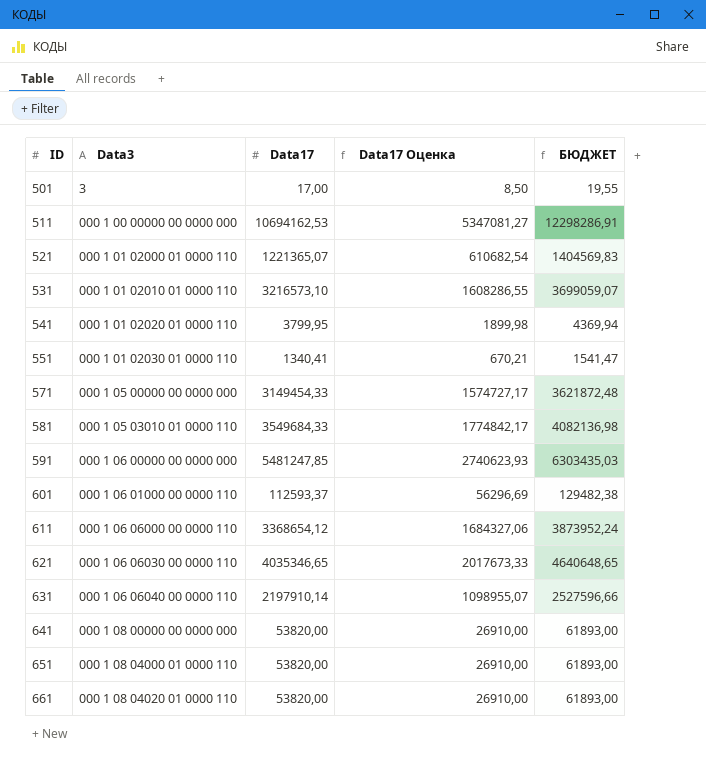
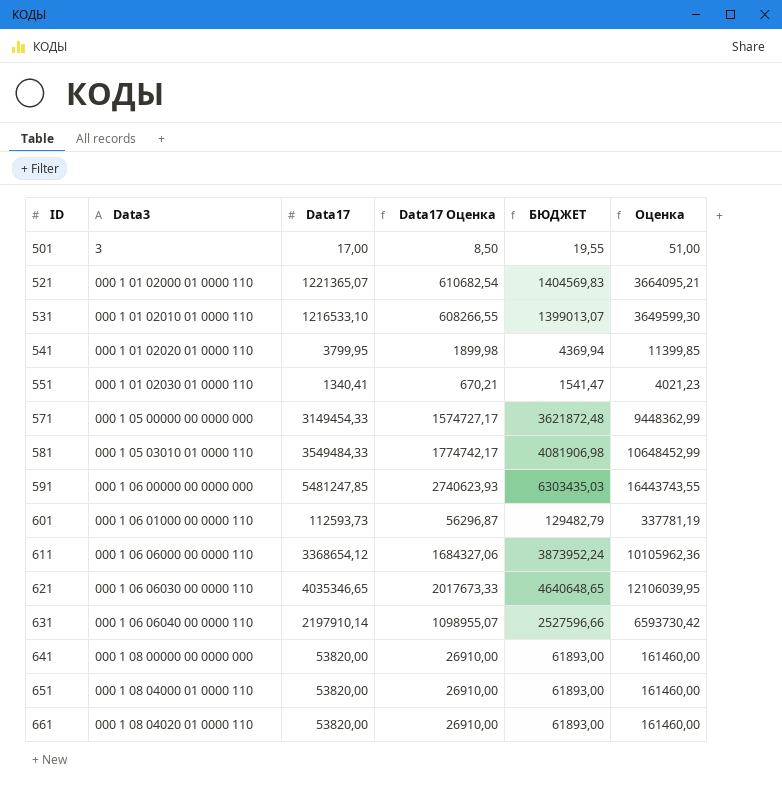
column Оценка | formula: none -> [Data17] * 3
row 511: 000 1 00 00000 00 0000 000 | 10694162,53 | 5347081,27 | 12298286,91 -> none
531 | Data17: 3216573,10 -> 1216533,10
531 | Data17 Оценка: 1608286,55 -> 608266,55
531 | БЮДЖЕТ: 3699059,07 -> 1399013,07
581 | Data17: 3549684,33 -> 3549484,33
581 | Data17 Оценка: 1774842,17 -> 1774742,17
581 | БЮДЖЕТ: 4082136,98 -> 4081906,98
601 | Data17: 112593,37 -> 112593,73
601 | Data17 Оценка: 56296,69 -> 56296,87
601 | БЮДЖЕТ: 129482,38 -> 129482,79

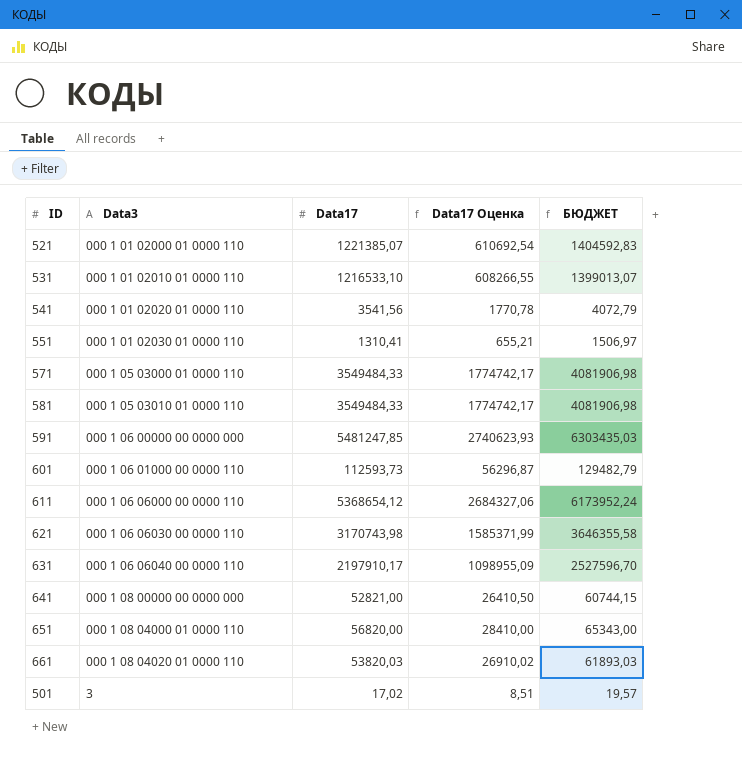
row order: ID ascending -> Data3 ascending
column Оценка | formula: [Data17] * 3 -> none
521 | Data17: 1221365,07 -> 1221385,07
521 | Data17 Оценка: 610682,54 -> 610692,54
521 | БЮДЖЕТ: 1404569,83 -> 1404592,83
541 | Data17: 3799,95 -> 3541,56
541 | Data17 Оценка: 1899,98 -> 1770,78
541 | БЮДЖЕТ: 4369,94 -> 4072,79
551 | Data17: 1340,41 -> 1310,41
551 | Data17 Оценка: 670,21 -> 655,21
551 | БЮДЖЕТ: 1541,47 -> 1506,97
571 | Data3: 000 1 05 00000 00 0000 000 -> 000 1 05 03000 01 0000 110
571 | Data17: 3149454,33 -> 3549484,33
571 | Data17 Оценка: 1574727,17 -> 1774742,17
571 | БЮДЖЕТ: 3621872,48 -> 4081906,98
611 | Data17: 3368654,12 -> 5368654,12
611 | Data17 Оценка: 1684327,06 -> 2684327,06
611 | БЮДЖЕТ: 3873952,24 -> 6173952,24
621 | Data17: 4035346,65 -> 3170743,98
621 | Data17 Оценка: 2017673,33 -> 1585371,99
621 | БЮДЖЕТ: 4640648,65 -> 3646355,58
631 | Data17: 2197910,14 -> 2197910,17
631 | Data17 Оценка: 1098955,07 -> 1098955,09
631 | БЮДЖЕТ: 2527596,66 -> 2527596,70
641 | Data17: 53820,00 -> 52821,00
641 | Data17 Оценка: 26910,00 -> 26410,50
641 | БЮДЖЕТ: 61893,00 -> 60744,15
651 | Data17: 53820,00 -> 56820,00
651 | Data17 Оценка: 26910,00 -> 28410,00
651 | БЮДЖЕТ: 61893,00 -> 65343,00
661 | Data17: 53820,00 -> 53820,03
661 | Data17 Оценка: 26910,00 -> 26910,02
661 | БЮДЖЕТ: 61893,00 -> 61893,03
501 | Data17: 17,00 -> 17,02
501 | Data17 Оценка: 8,50 -> 8,51
501 | БЮДЖЕТ: 19,55 -> 19,57

